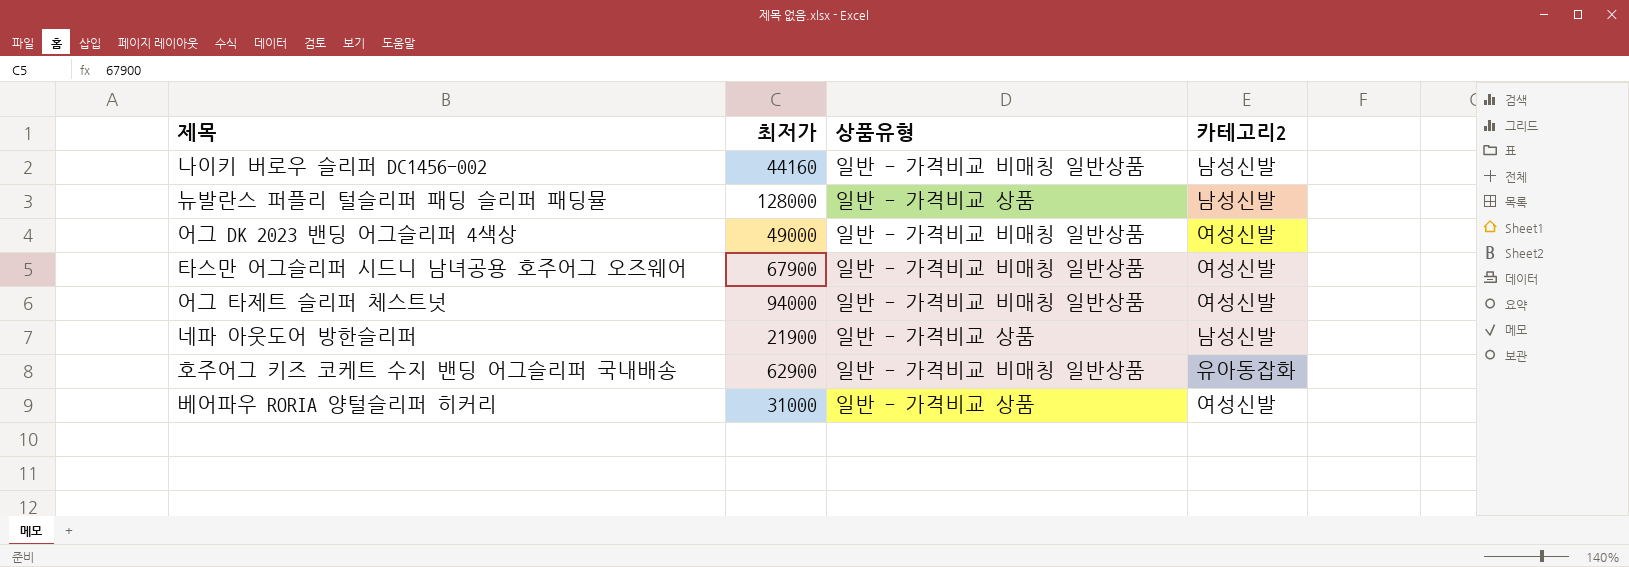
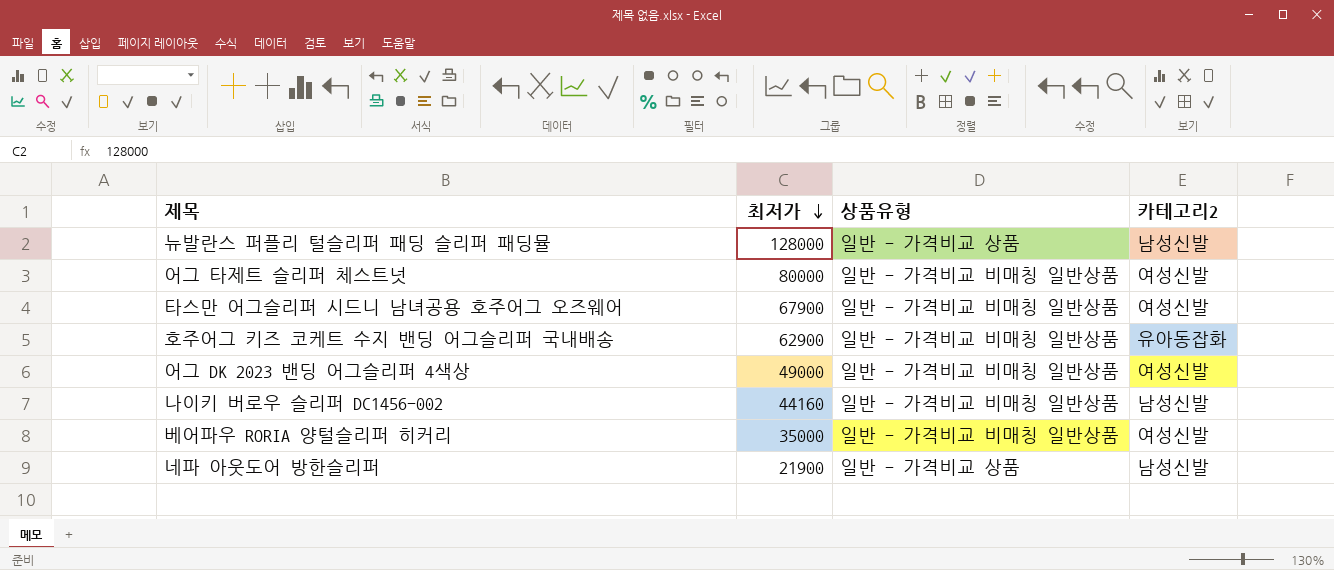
row order: none -> 최저가 descending
어그 타제트 슬리퍼 체스트넛 | 최저가: 94000 -> 80000
베어파우 RORIA 양털슬리퍼 히커리 | 최저가: 31000 -> 35000
베어파우 RORIA 양털슬리퍼 히커리 | 상품유형: 일반 - 가격비교 상품 -> 일반 - 가격비교 비매칭 일반상품

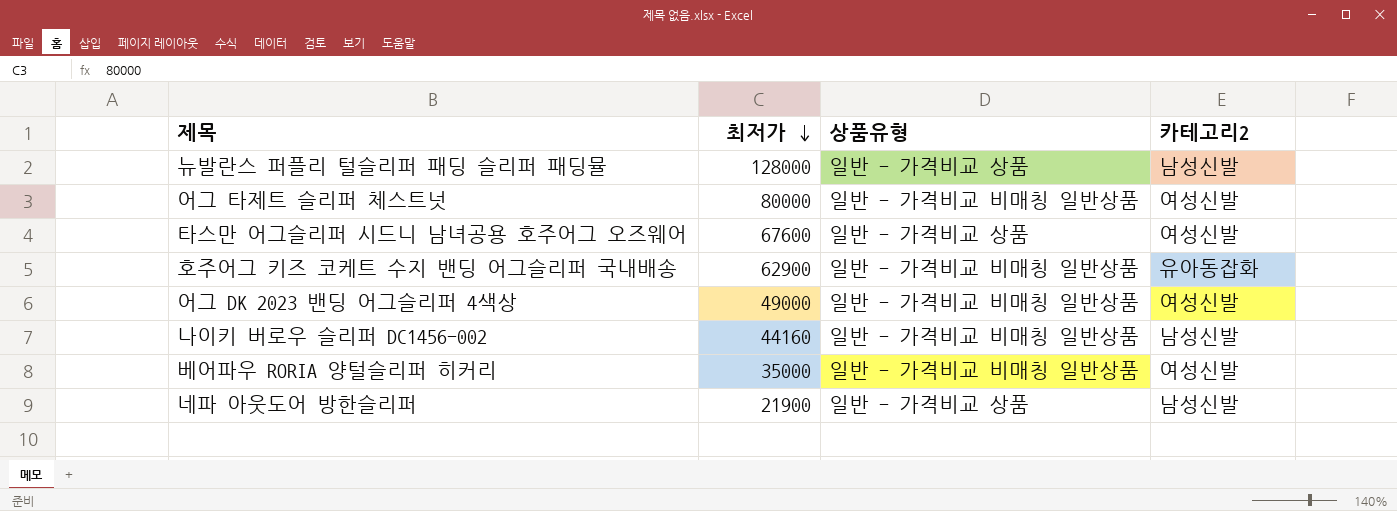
타스만 어그슬리퍼 시드니 남녀공용 호주어그 오즈웨어 | 최저가: 67900 -> 67600
타스만 어그슬리퍼 시드니 남녀공용 호주어그 오즈웨어 | 상품유형: 일반 - 가격비교 비매칭 일반상품 -> 일반 - 가격비교 상품

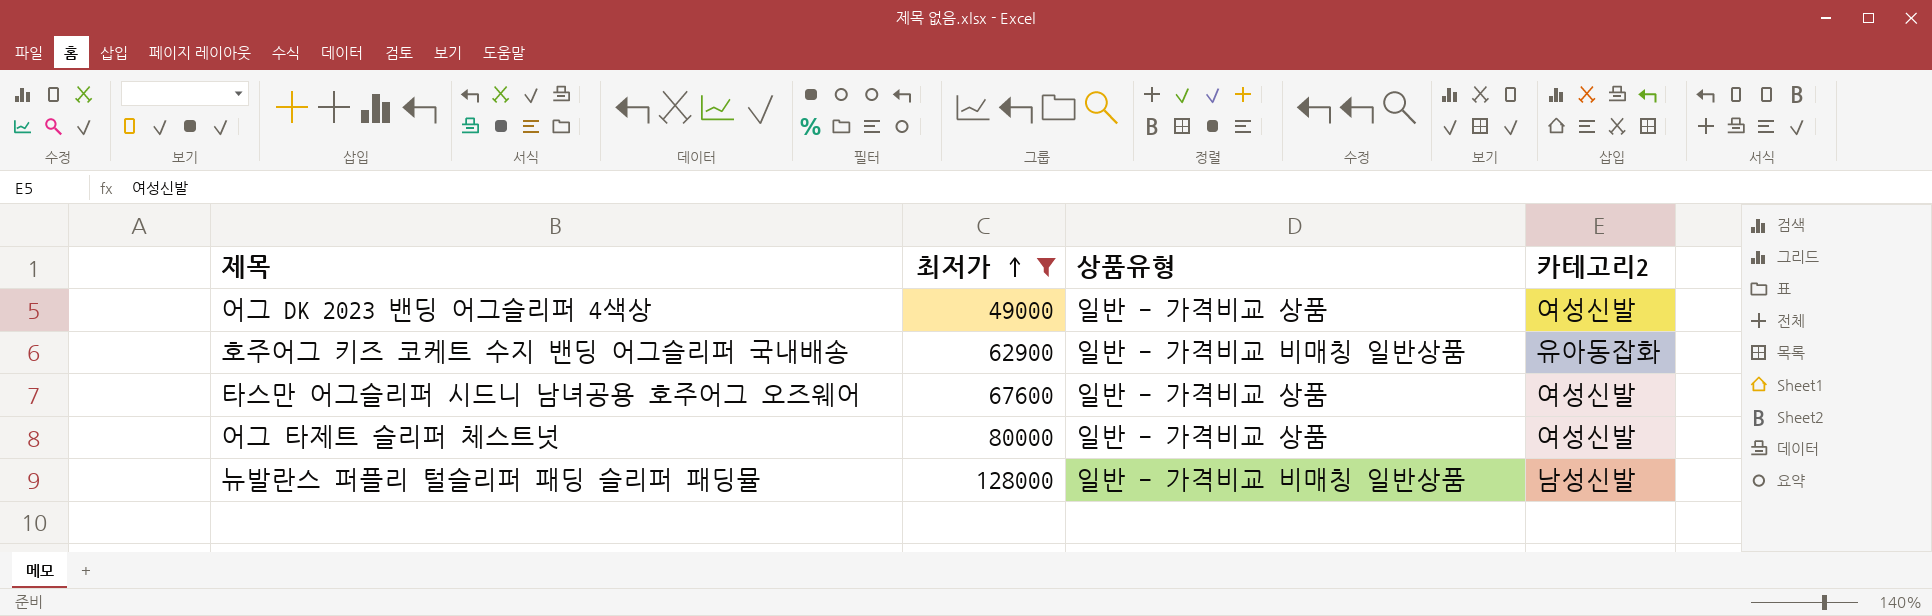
filter: none -> 최저가 >= 49000
row order: 최저가 descending -> 최저가 ascending
어그 DK 2023 밴딩 어그슬리퍼 4색상 | 상품유형: 일반 - 가격비교 비매칭 일반상품 -> 일반 - 가격비교 상품
어그 타제트 슬리퍼 체스트넛 | 상품유형: 일반 - 가격비교 비매칭 일반상품 -> 일반 - 가격비교 상품
뉴발란스 퍼플리 털슬리퍼 패딩 슬리퍼 패딩뮬 | 상품유형: 일반 - 가격비교 상품 -> 일반 - 가격비교 비매칭 일반상품

